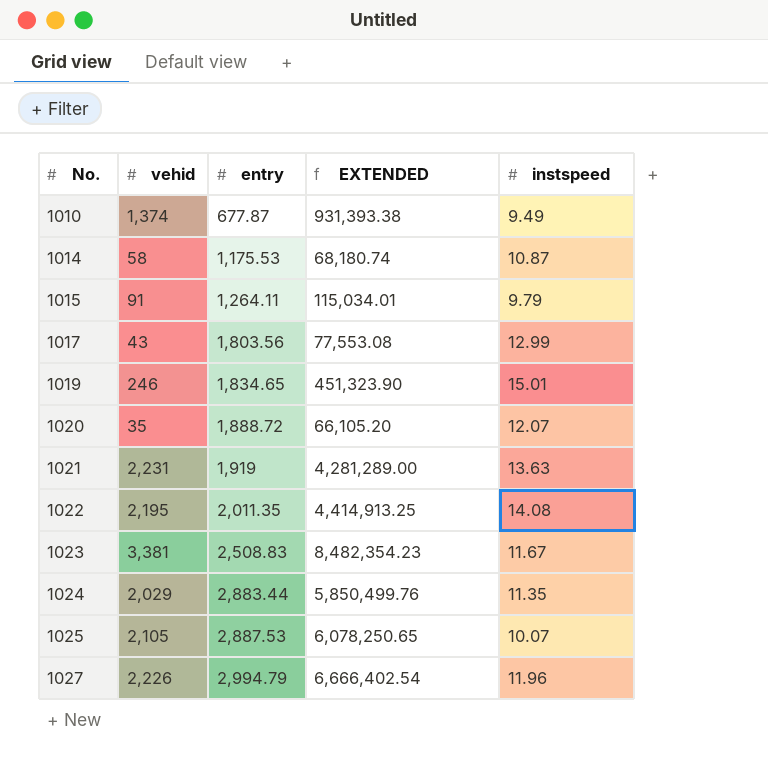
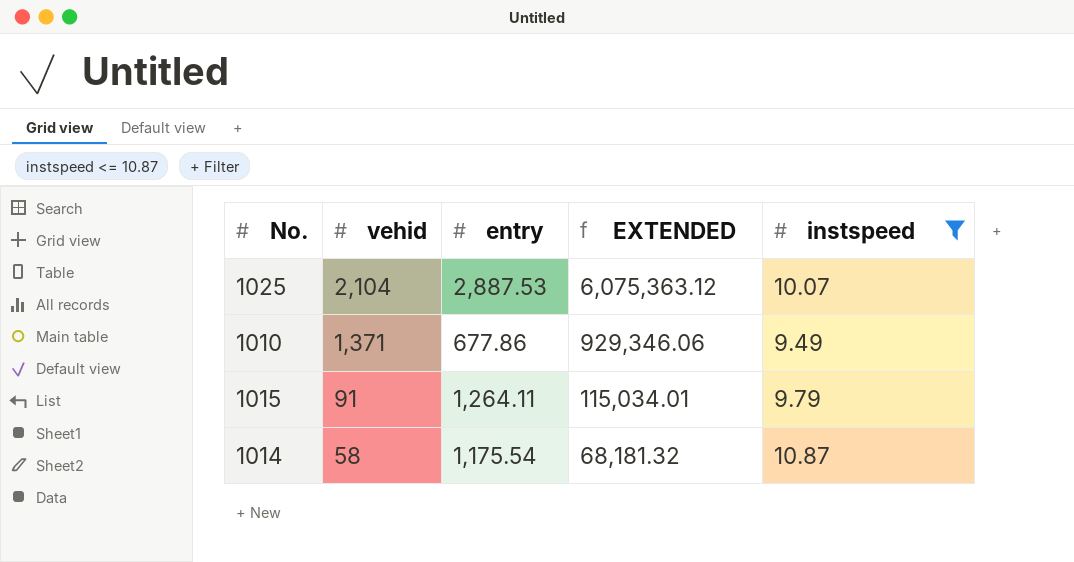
filter: none -> instspeed <= 10.87
row order: No. ascending -> vehid descending
1025 | vehid: 2,105 -> 2,104
1025 | EXTENDED: 6,078,250.65 -> 6,075,363.12
1010 | vehid: 1,374 -> 1,371
1010 | entry: 677.87 -> 677.86
1010 | EXTENDED: 931,393.38 -> 929,346.06
1014 | entry: 1,175.53 -> 1,175.54
1014 | EXTENDED: 68,180.74 -> 68,181.32

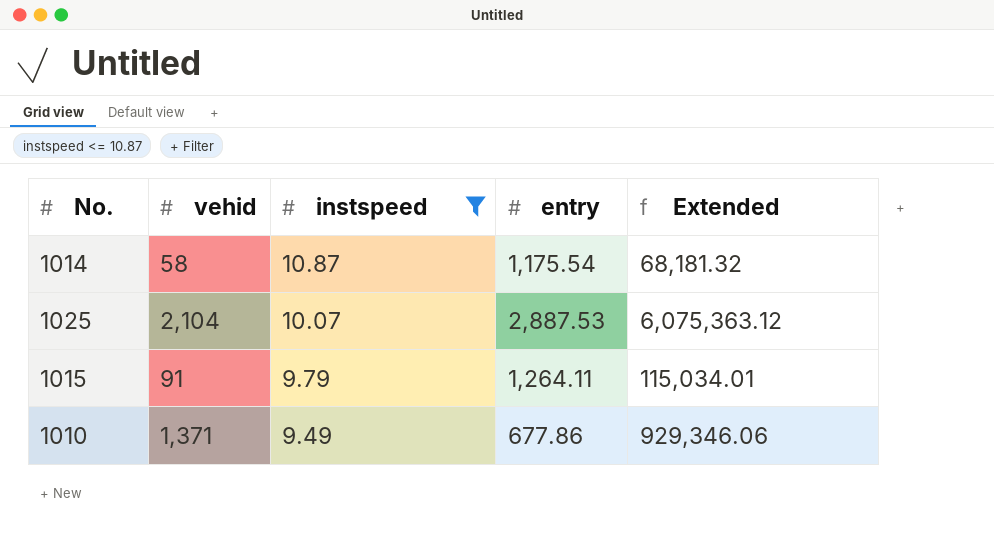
row order: vehid descending -> instspeed descending
column instspeed | position: 5 -> 3
column name: EXTENDED -> Extended

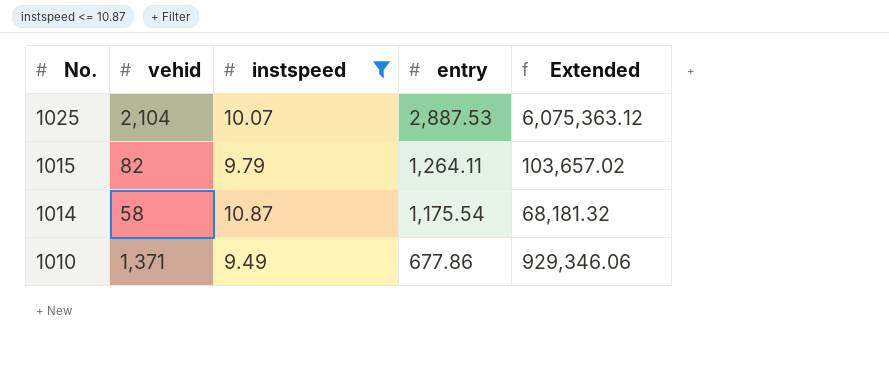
row order: instspeed descending -> No. descending
1015 | vehid: 91 -> 82
1015 | Extended: 115,034.01 -> 103,657.02

